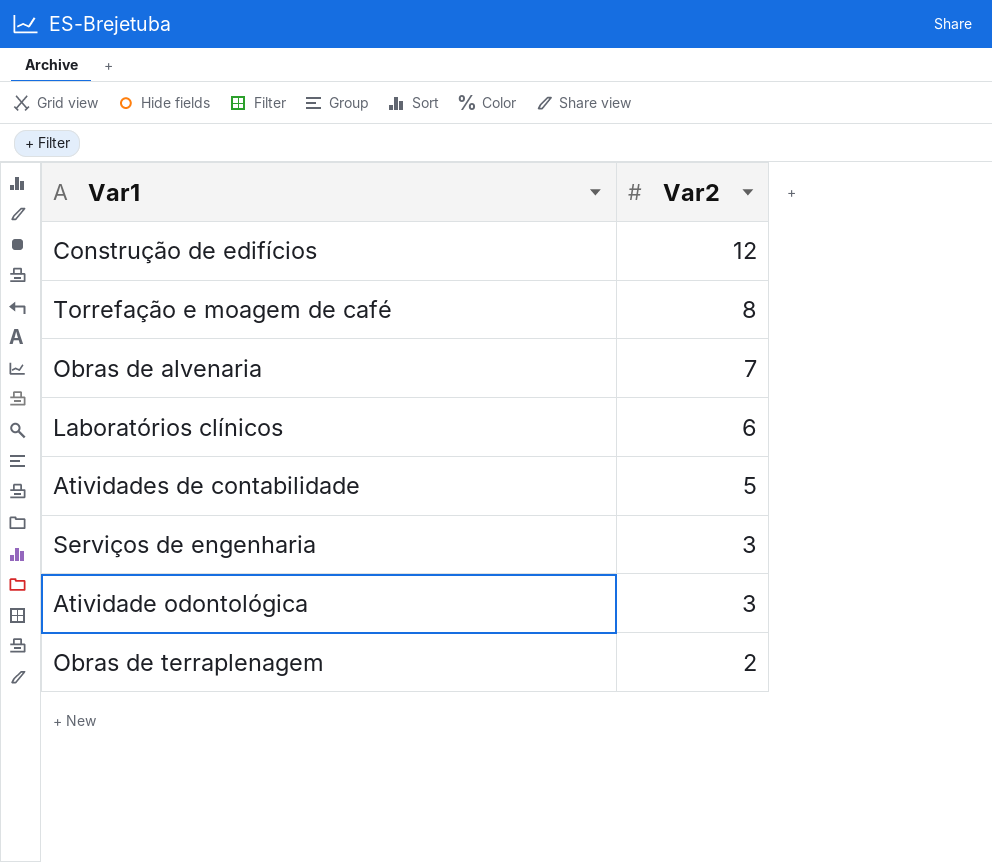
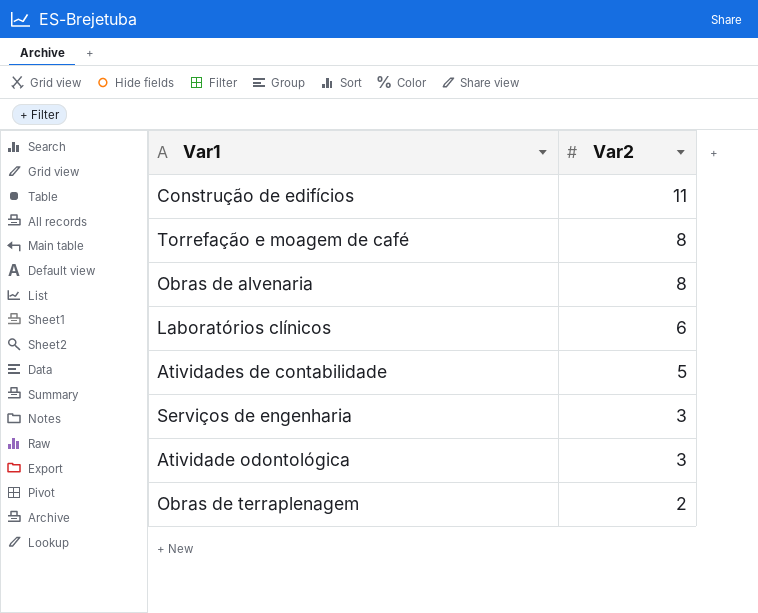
Construção de edifícios | Var2: 12 -> 11
Obras de alvenaria | Var2: 7 -> 8

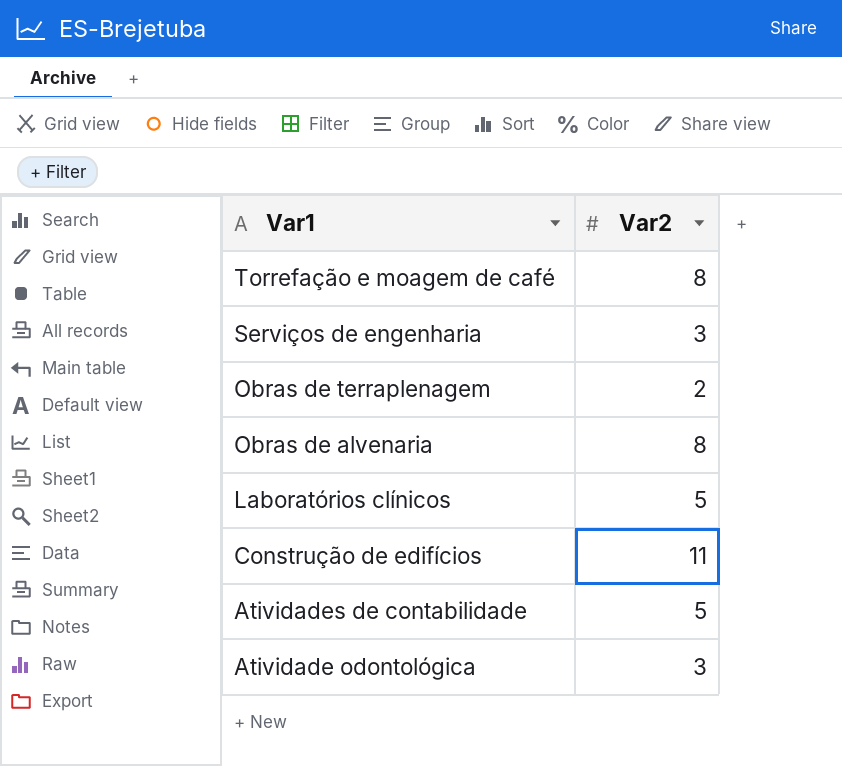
row order: Var2 descending -> Var1 descending
Laboratórios clínicos | Var2: 6 -> 5

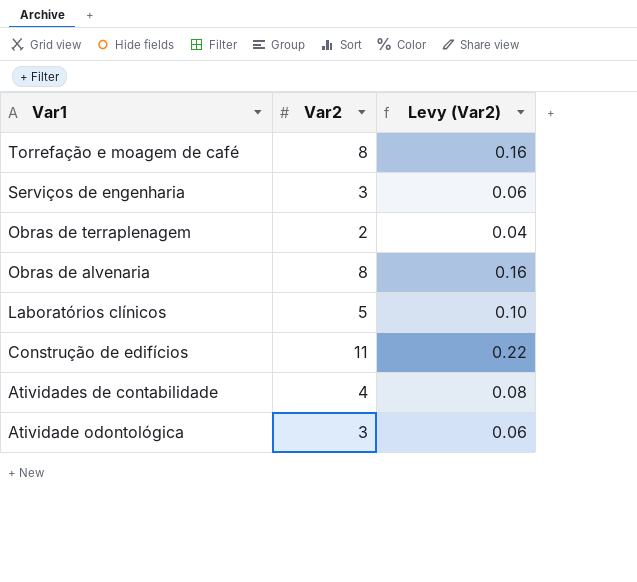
column Levy (Var2) | formula: none -> [Var2] * 0.02
Atividades de contabilidade | Var2: 5 -> 4

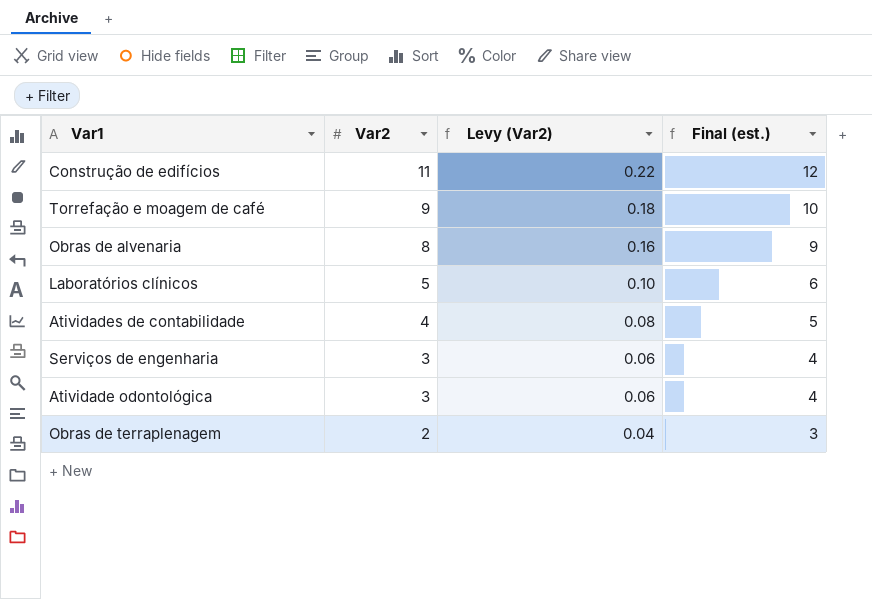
row order: Var1 descending -> Var2 descending
column Final (est.) | formula: none -> [Var2] + 1
Torrefação e moagem de café | Var2: 8 -> 9
Torrefação e moagem de café | Levy (Var2): 0.16 -> 0.18

